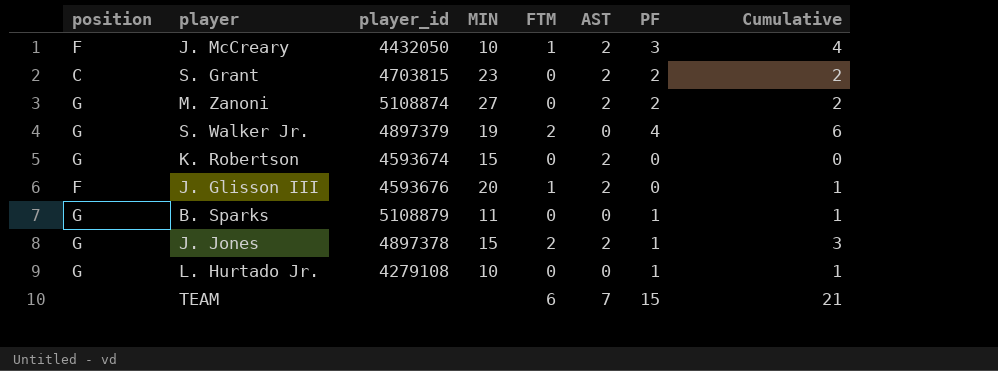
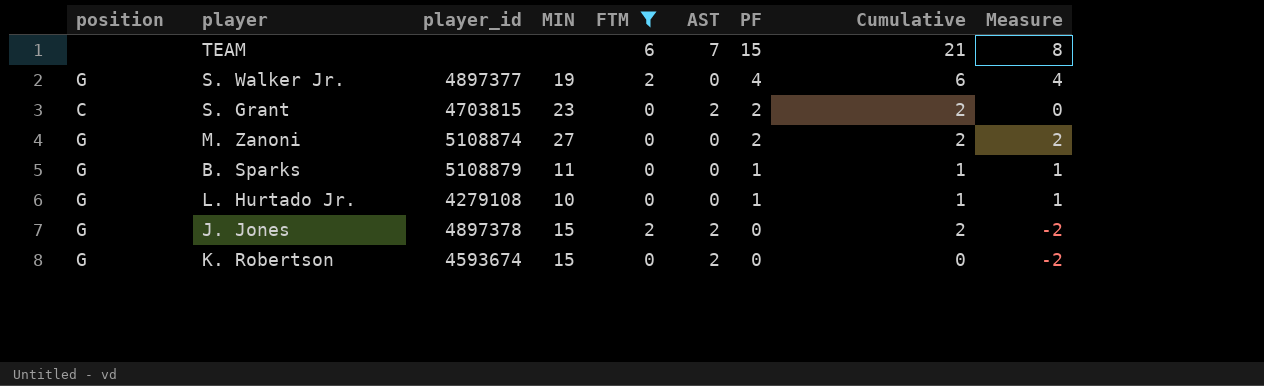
filter: none -> FTM != 1
row order: none -> PF descending
column Measure | formula: none -> [PF] - [AST]
S. Walker Jr. | player_id: 4897379 -> 4897377
M. Zanoni | AST: 2 -> 0
J. Jones | PF: 1 -> 0
J. Jones | Cumulative: 3 -> 2

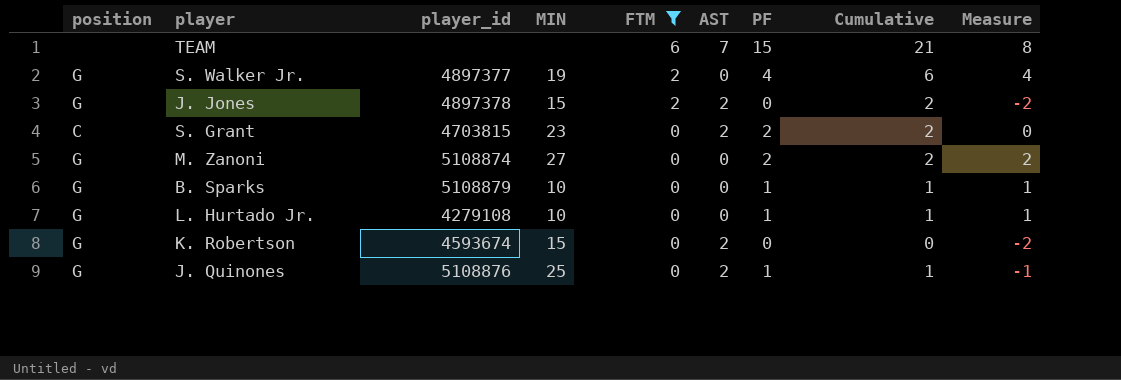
row order: PF descending -> FTM descending
B. Sparks | MIN: 11 -> 10
row J. Quinones: none -> G | 5108876 | 25 | 0 | 2 | 1 | 1 | -1

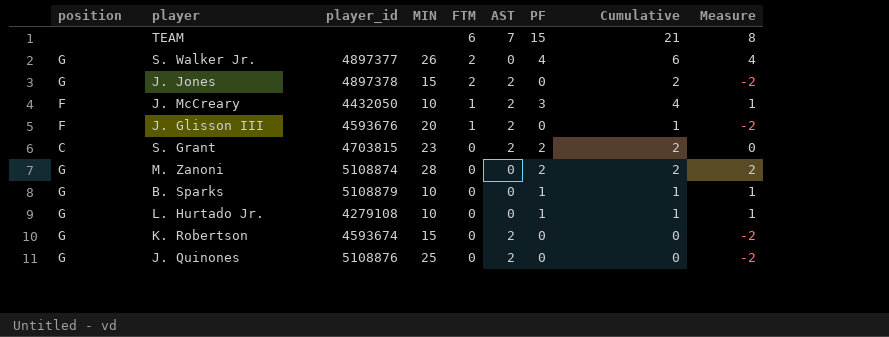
filter: FTM != 1 -> none
S. Walker Jr. | MIN: 19 -> 26
M. Zanoni | MIN: 27 -> 28
J. Quinones | PF: 1 -> 0
J. Quinones | Cumulative: 1 -> 0
J. Quinones | Measure: -1 -> -2

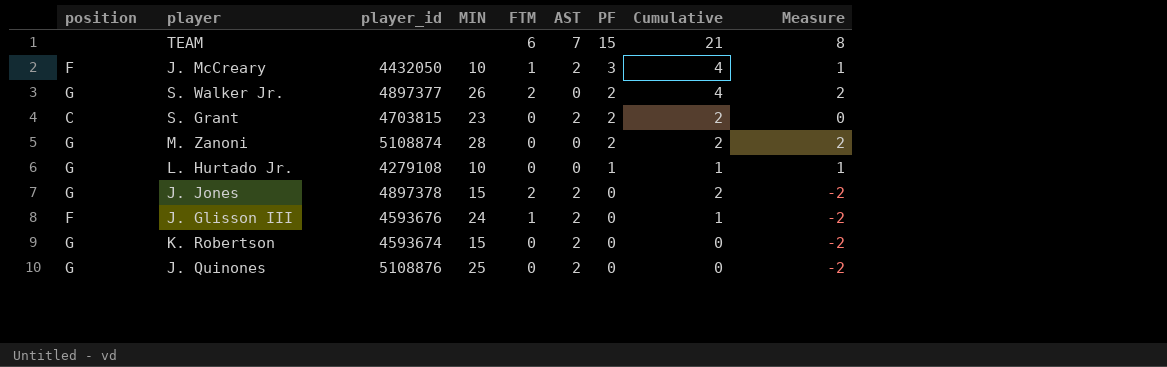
row order: FTM descending -> PF descending
row B. Sparks: G | 5108879 | 10 | 0 | 0 | 1 | 1 | 1 -> none
S. Walker Jr. | PF: 4 -> 2
S. Walker Jr. | Cumulative: 6 -> 4
S. Walker Jr. | Measure: 4 -> 2
J. Glisson III | MIN: 20 -> 24

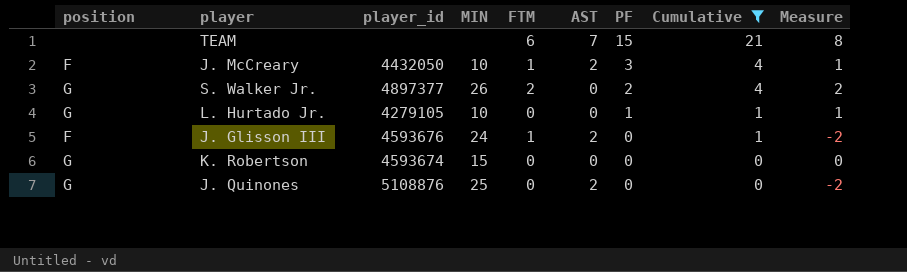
filter: none -> Cumulative != 2
L. Hurtado Jr. | player_id: 4279108 -> 4279105
K. Robertson | AST: 2 -> 0
K. Robertson | Measure: -2 -> 0

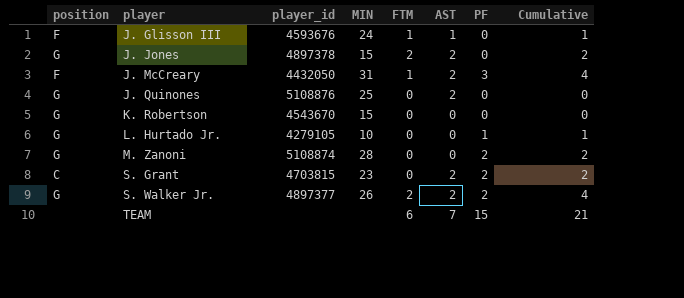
filter: Cumulative != 2 -> none
row order: PF descending -> player ascending
column Measure | formula: [PF] - [AST] -> none
J. Glisson III | AST: 2 -> 1
J. McCreary | MIN: 10 -> 31
K. Robertson | player_id: 4593674 -> 4543670
S. Walker Jr. | AST: 0 -> 2

